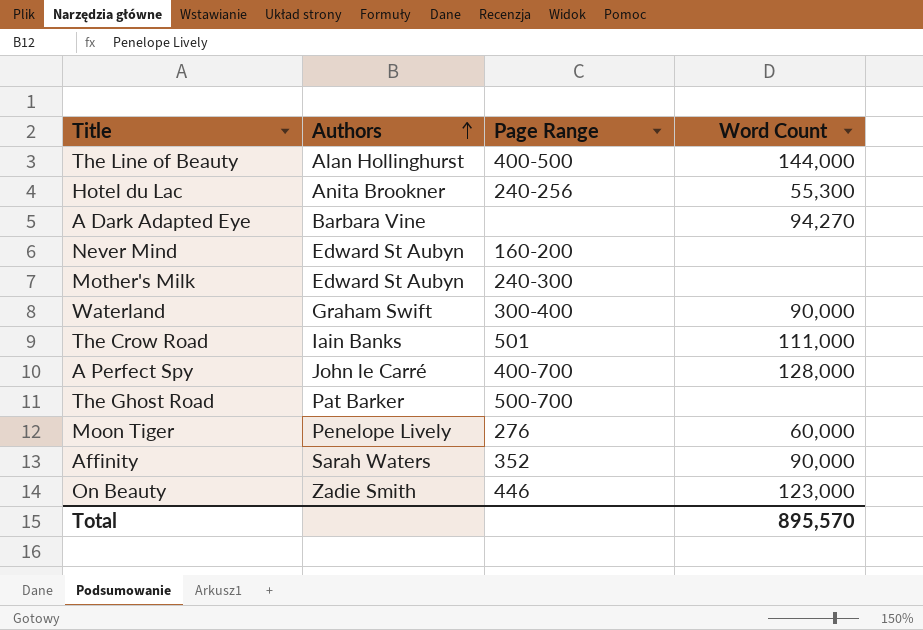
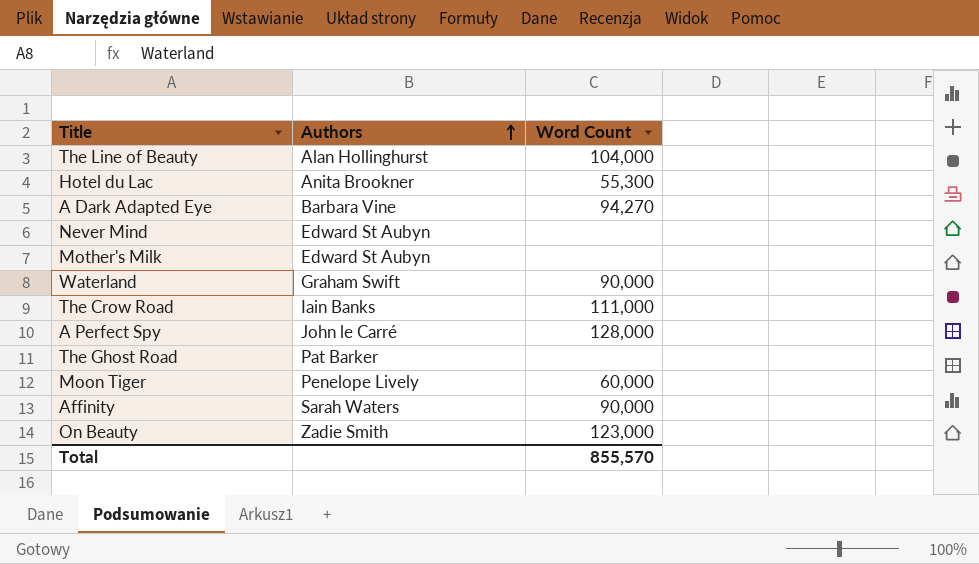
column Page Range | position: 3 -> none
The Line of Beauty | Word Count: 144,000 -> 104,000
Total | Word Count: 895,570 -> 855,570

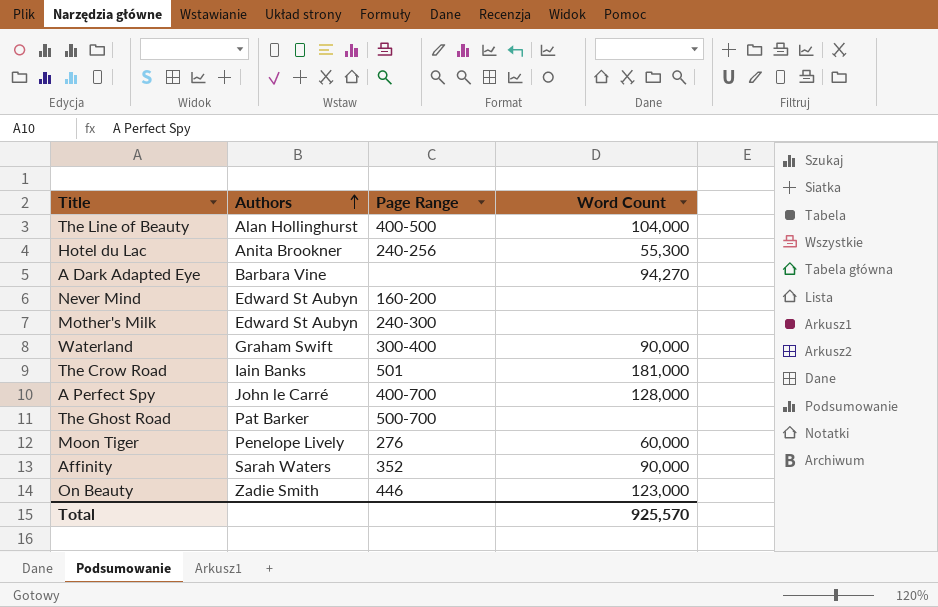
column Page Range | position: none -> 3
The Crow Road | Word Count: 111,000 -> 181,000
Total | Word Count: 855,570 -> 925,570

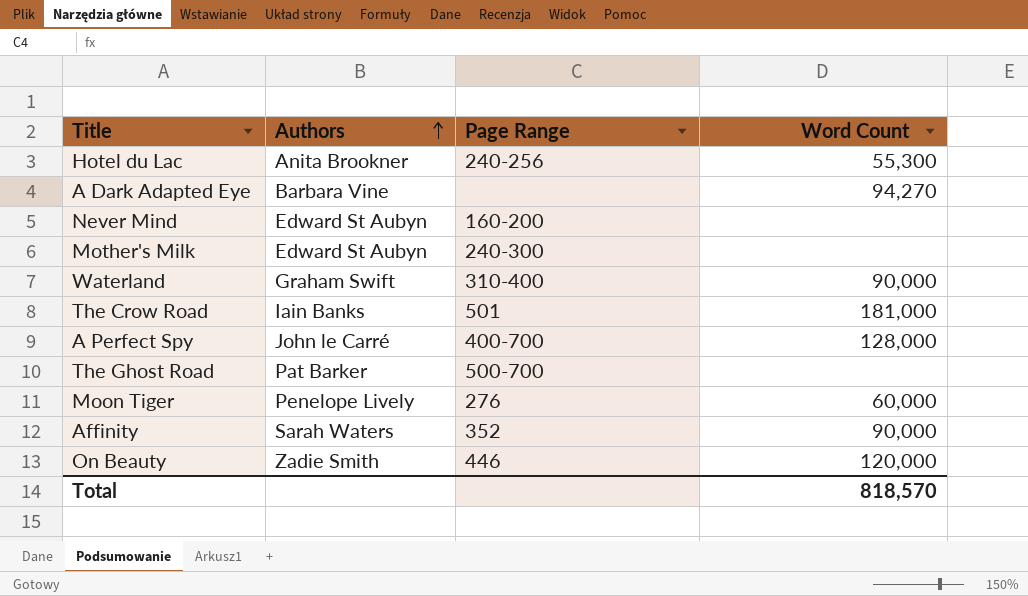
row The Line of Beauty: Alan Hollinghurst | 400-500 | 104,000 -> none
Waterland | Page Range: 300-400 -> 310-400
On Beauty | Word Count: 123,000 -> 120,000
Total | Word Count: 925,570 -> 818,570

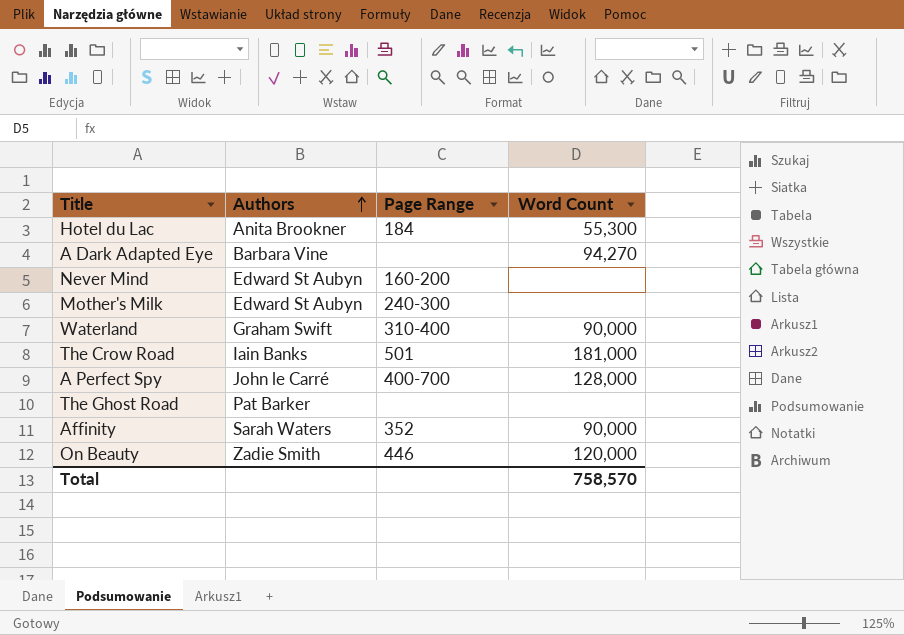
row Moon Tiger: Penelope Lively | 276 | 60,000 -> none
Hotel du Lac | Page Range: 240-256 -> 184
The Ghost Road | Page Range: 500-700 -> none
Total | Word Count: 818,570 -> 758,570

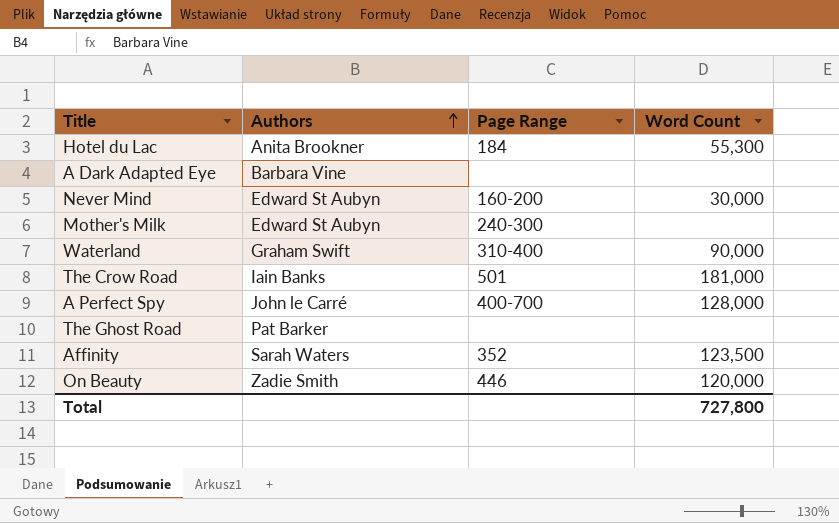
A Dark Adapted Eye | Word Count: 94,270 -> none
Never Mind | Word Count: none -> 30,000
Affinity | Word Count: 90,000 -> 123,500
Total | Word Count: 758,570 -> 727,800

